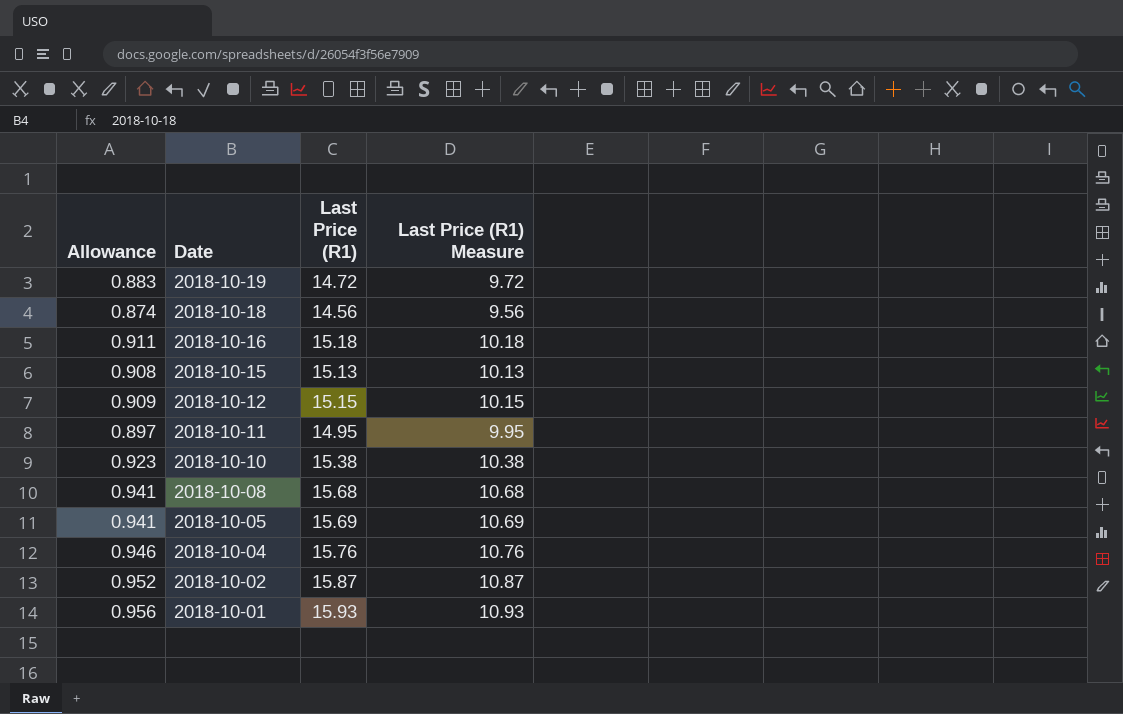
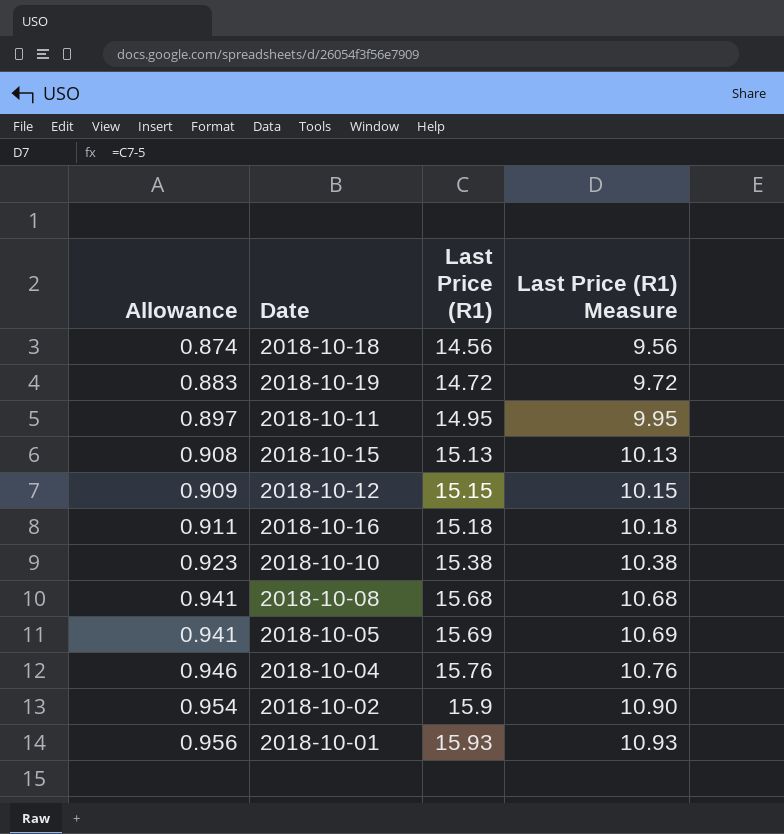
row order: Date descending -> Allowance ascending
2018-10-02 | Allowance: 0.952 -> 0.954
2018-10-02 | Last Price (R1): 15.87 -> 15.9
2018-10-02 | Last Price (R1) Measure: 10.87 -> 10.90

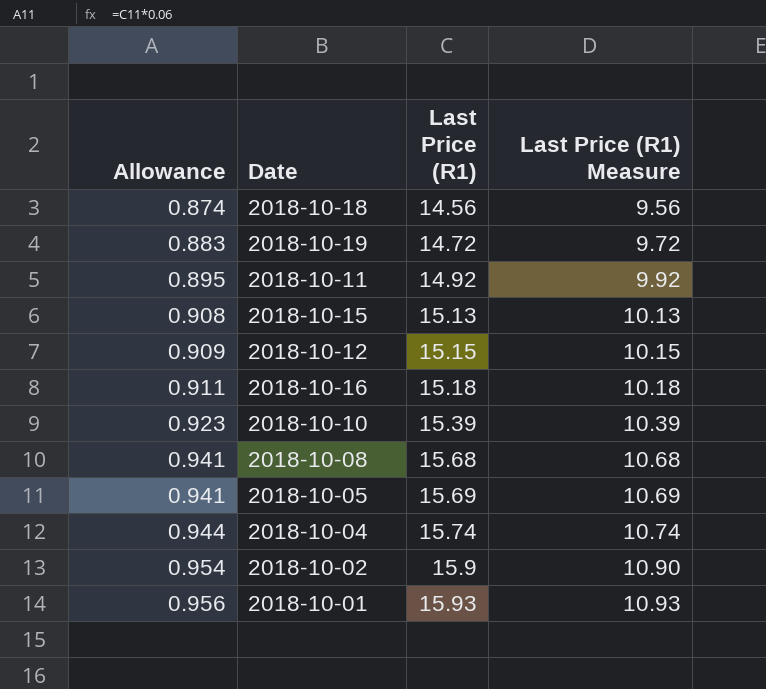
2018-10-11 | Allowance: 0.897 -> 0.895
2018-10-11 | Last Price (R1): 14.95 -> 14.92
2018-10-11 | Last Price (R1) Measure: 9.95 -> 9.92
2018-10-10 | Last Price (R1): 15.38 -> 15.39
2018-10-10 | Last Price (R1) Measure: 10.38 -> 10.39
2018-10-04 | Allowance: 0.946 -> 0.944
2018-10-04 | Last Price (R1): 15.76 -> 15.74
2018-10-04 | Last Price (R1) Measure: 10.76 -> 10.74

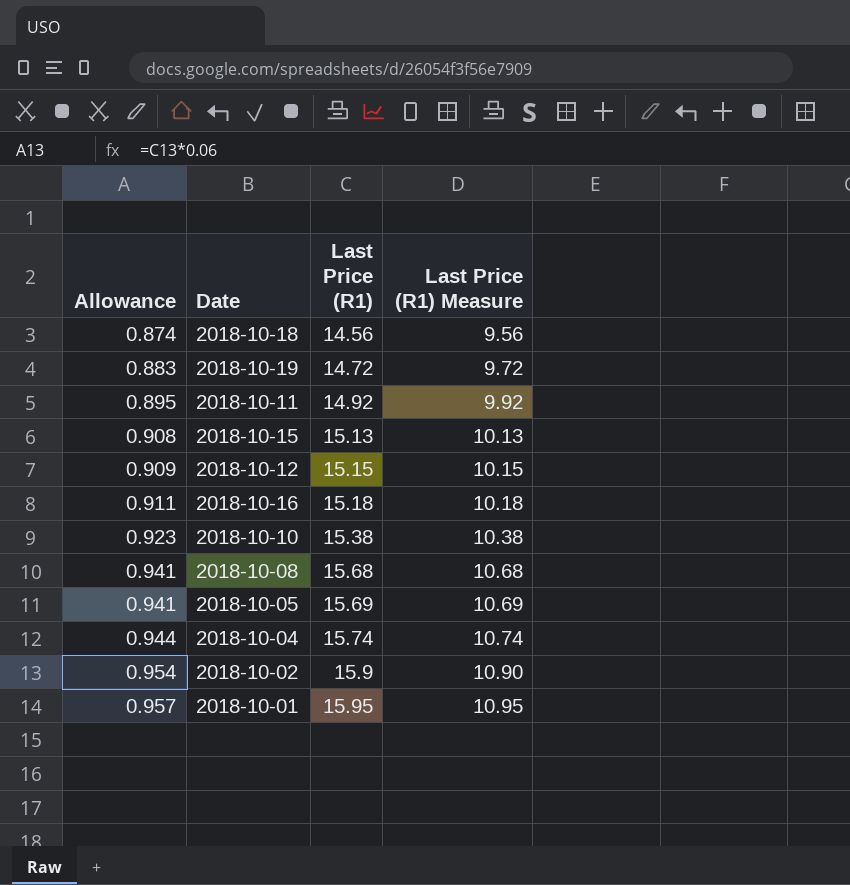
2018-10-10 | Last Price (R1): 15.39 -> 15.38
2018-10-10 | Last Price (R1) Measure: 10.39 -> 10.38
2018-10-01 | Allowance: 0.956 -> 0.957
2018-10-01 | Last Price (R1): 15.93 -> 15.95
2018-10-01 | Last Price (R1) Measure: 10.93 -> 10.95

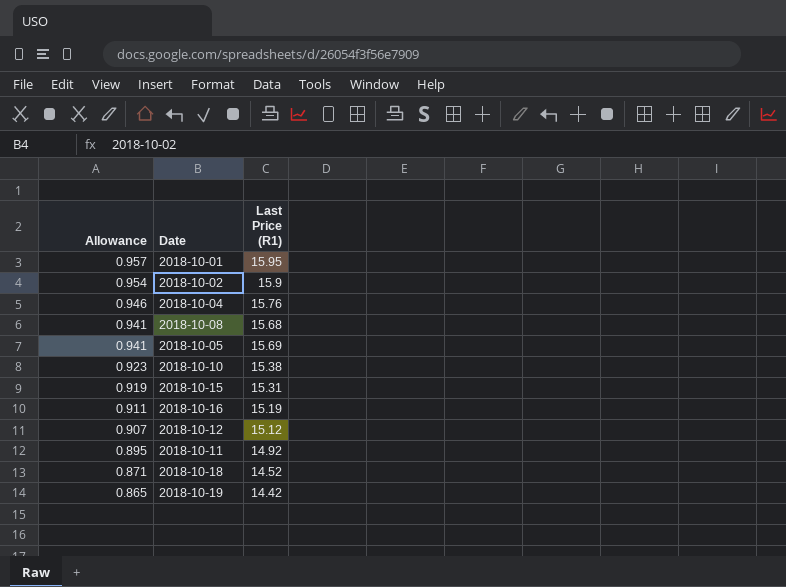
row order: Allowance ascending -> Allowance descending
column Last Price (R1) Measure | formula: [Last Price (R1)] - 5 -> none
2018-10-04 | Allowance: 0.944 -> 0.946
2018-10-04 | Last Price (R1): 15.74 -> 15.76
2018-10-15 | Allowance: 0.908 -> 0.919
2018-10-15 | Last Price (R1): 15.13 -> 15.31
2018-10-16 | Last Price (R1): 15.18 -> 15.19
2018-10-12 | Allowance: 0.909 -> 0.907
2018-10-12 | Last Price (R1): 15.15 -> 15.12
2018-10-18 | Allowance: 0.874 -> 0.871
2018-10-18 | Last Price (R1): 14.56 -> 14.52
2018-10-19 | Allowance: 0.883 -> 0.865
2018-10-19 | Last Price (R1): 14.72 -> 14.42

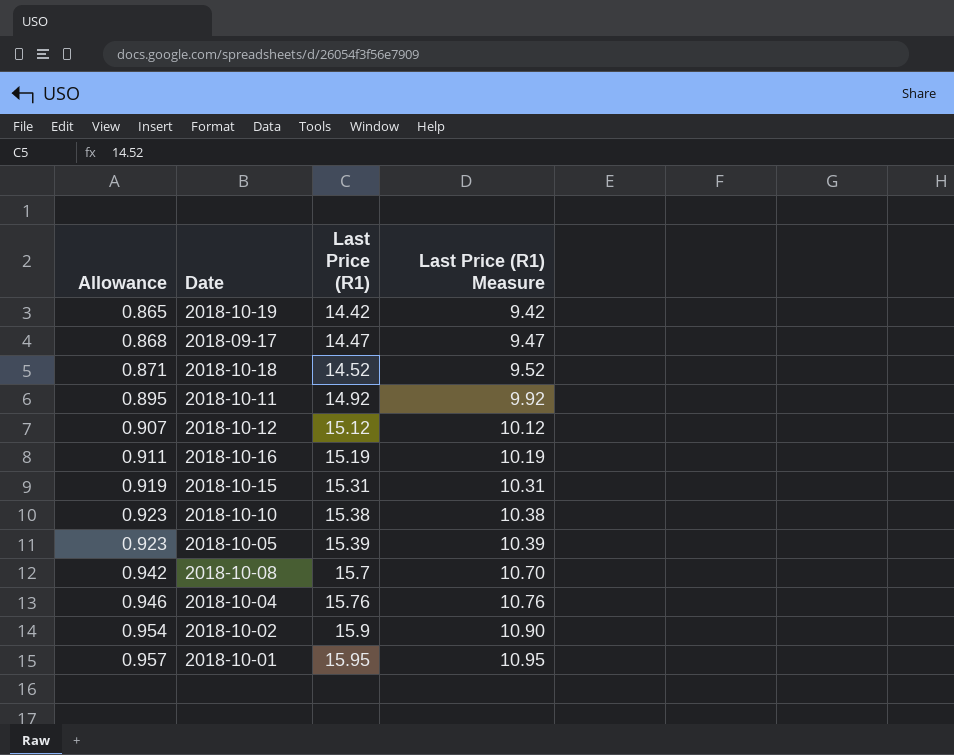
row order: Allowance descending -> Allowance ascending
column Last Price (R1) Measure | formula: none -> [Last Price (R1)] - 5
row 2018-09-17: none -> 0.868 | 14.47 | 9.47
2018-10-05 | Allowance: 0.941 -> 0.923
2018-10-05 | Last Price (R1): 15.69 -> 15.39
2018-10-08 | Allowance: 0.941 -> 0.942
2018-10-08 | Last Price (R1): 15.68 -> 15.7

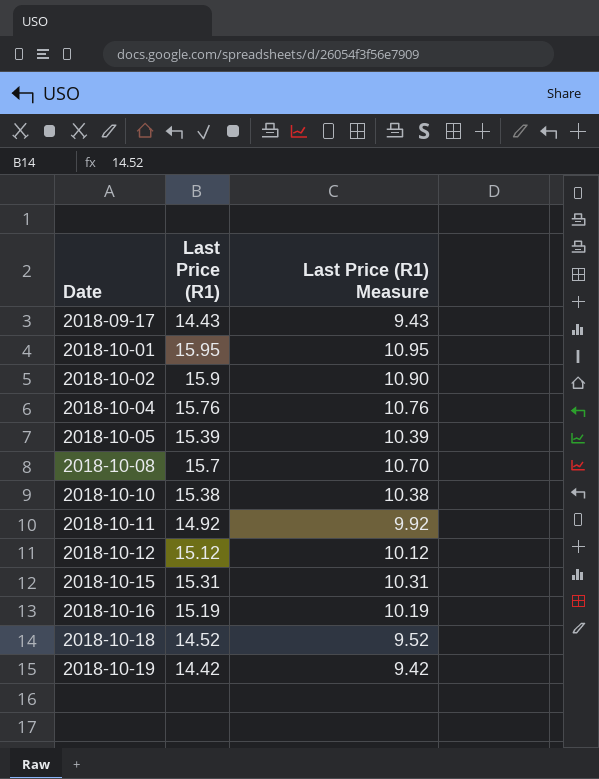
row order: Allowance ascending -> Date ascending
column Allowance | formula: [Last Price (R1)] * 0.06 -> none
2018-09-17 | Last Price (R1): 14.47 -> 14.43
2018-09-17 | Last Price (R1) Measure: 9.47 -> 9.43

